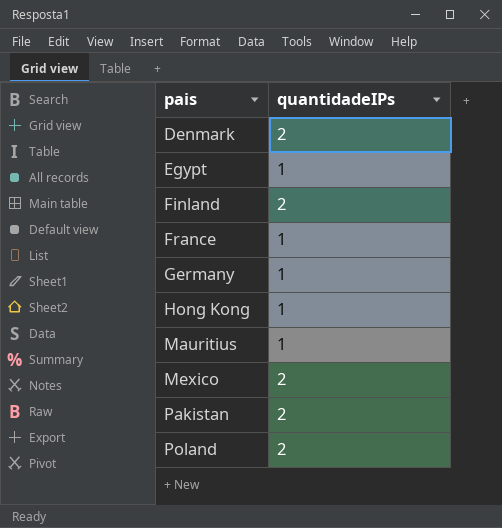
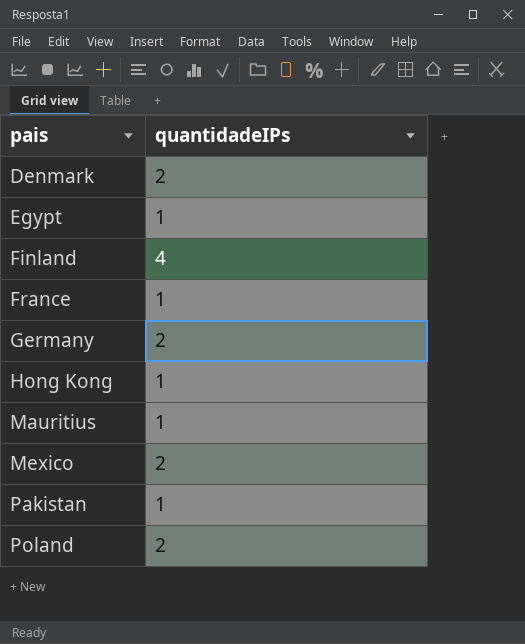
Finland | quantidadeIPs: 2 -> 4
Germany | quantidadeIPs: 1 -> 2
Pakistan | quantidadeIPs: 2 -> 1

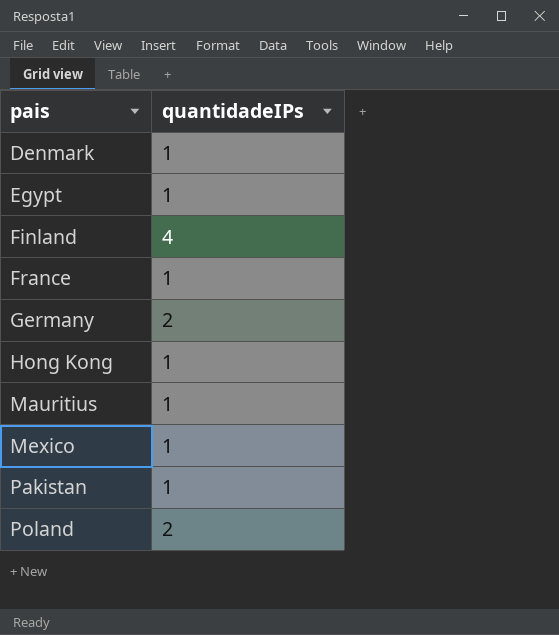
Denmark | quantidadeIPs: 2 -> 1
Mexico | quantidadeIPs: 2 -> 1

